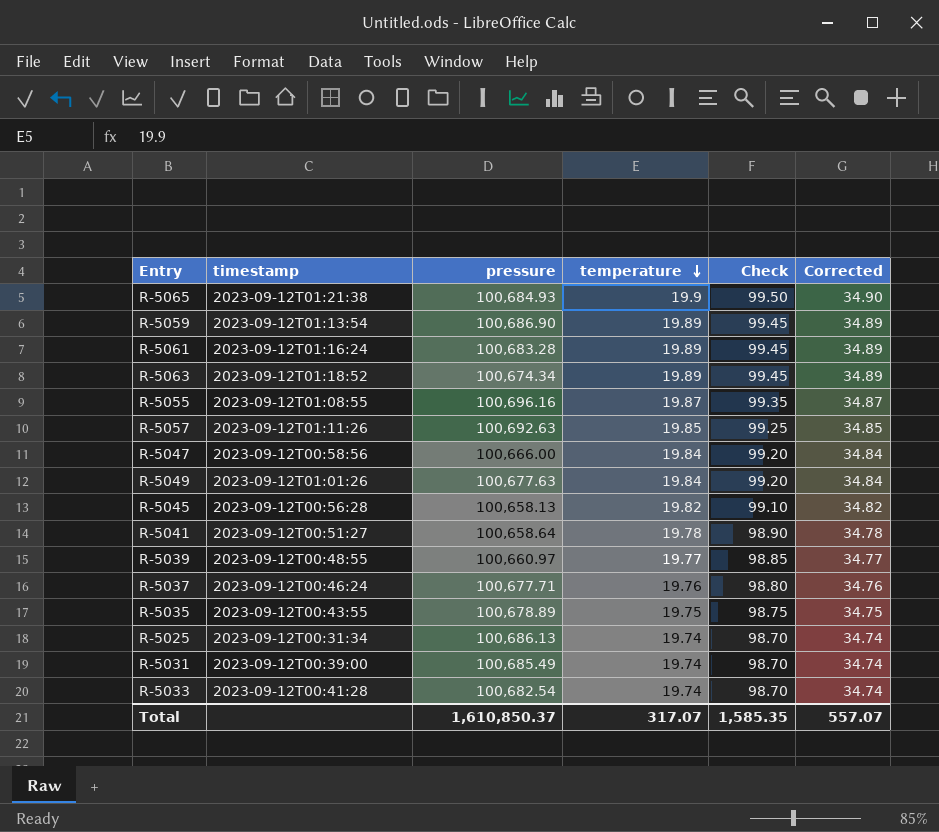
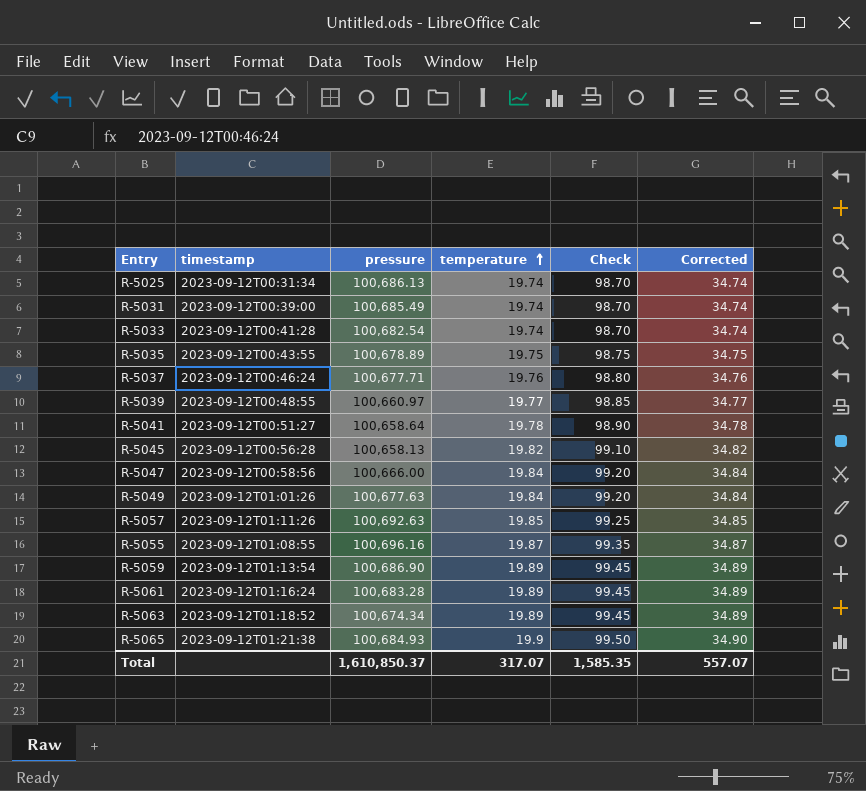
row order: temperature descending -> temperature ascending

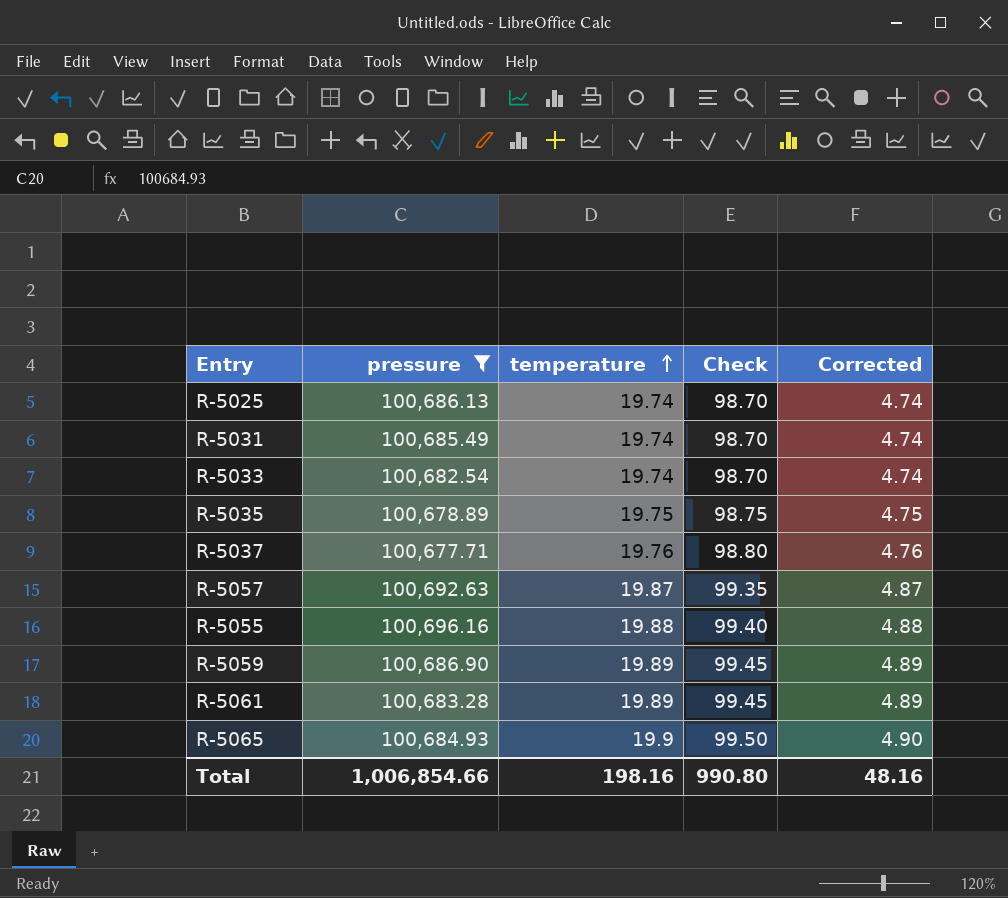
filter: none -> pressure >= 100,677.71
column timestamp | position: 2 -> none
column Corrected | formula: [temperature] + 15 -> [temperature] - 15
R-5057 | temperature: 19.85 -> 19.87
R-5057 | Check: 99.25 -> 99.35
R-5055 | temperature: 19.87 -> 19.88
R-5055 | Check: 99.35 -> 99.40
Total | pressure: 1,610,850.37 -> 1,006,854.66
Total | temperature: 317.07 -> 198.16
Total | Check: 1,585.35 -> 990.80
Total | Corrected: 557.07 -> 48.16

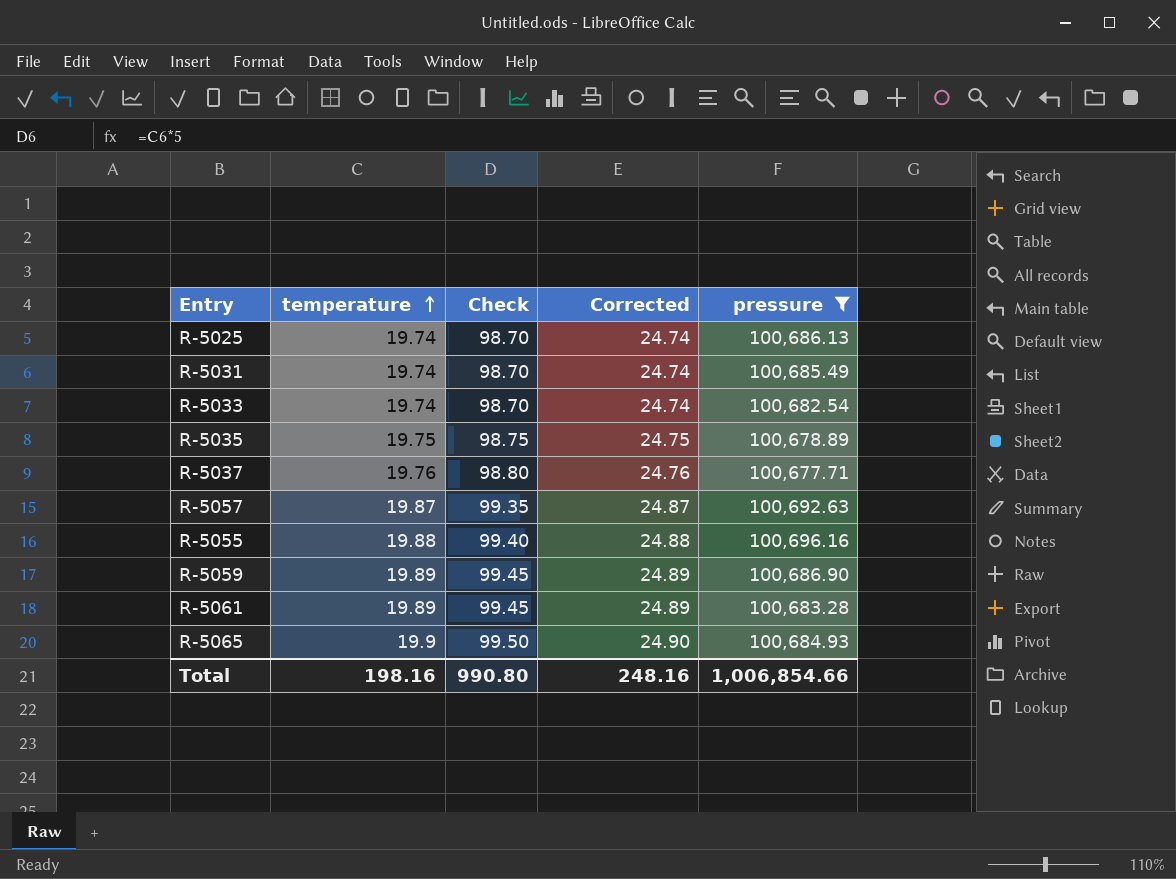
column Corrected | formula: [temperature] - 15 -> [temperature] + 5
column pressure | position: 2 -> 5
Total | Corrected: 48.16 -> 248.16

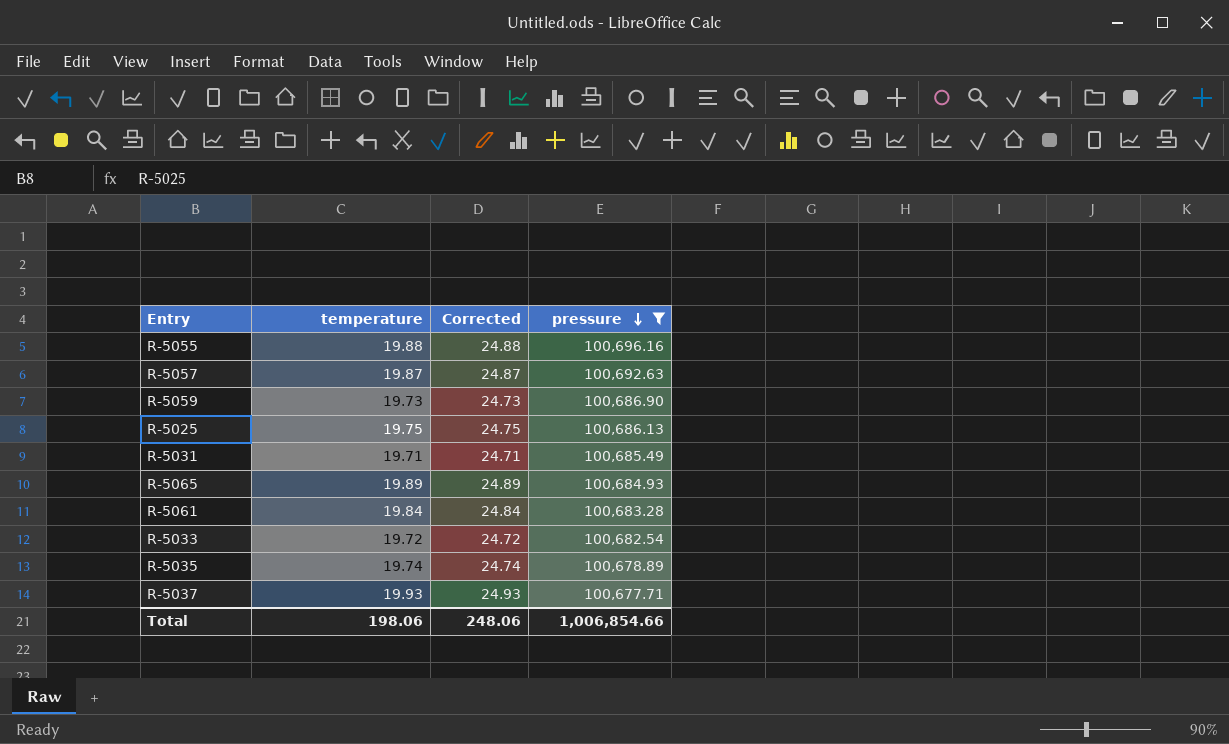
row order: temperature ascending -> pressure descending
column Check | formula: [temperature] * 5 -> none
R-5059 | temperature: 19.89 -> 19.73
R-5059 | Corrected: 24.89 -> 24.73
R-5025 | temperature: 19.74 -> 19.75
R-5025 | Corrected: 24.74 -> 24.75
R-5031 | temperature: 19.74 -> 19.71
R-5031 | Corrected: 24.74 -> 24.71
R-5065 | temperature: 19.9 -> 19.89
R-5065 | Corrected: 24.90 -> 24.89
R-5061 | temperature: 19.89 -> 19.84
R-5061 | Corrected: 24.89 -> 24.84
R-5033 | temperature: 19.74 -> 19.72
R-5033 | Corrected: 24.74 -> 24.72
R-5035 | temperature: 19.75 -> 19.74
R-5035 | Corrected: 24.75 -> 24.74
R-5037 | temperature: 19.76 -> 19.93
R-5037 | Corrected: 24.76 -> 24.93
Total | temperature: 198.16 -> 198.06
Total | Corrected: 248.16 -> 248.06

